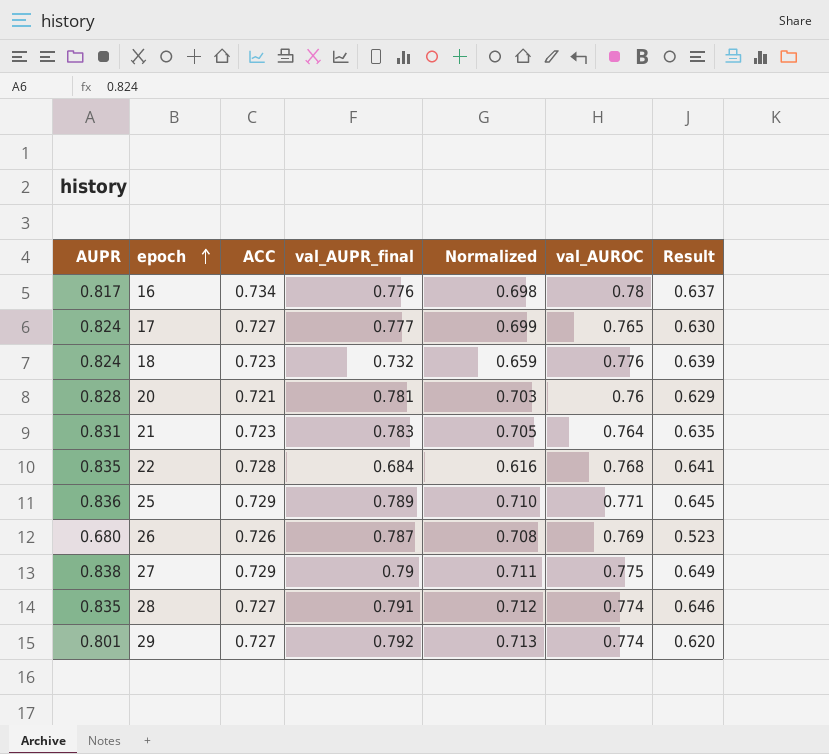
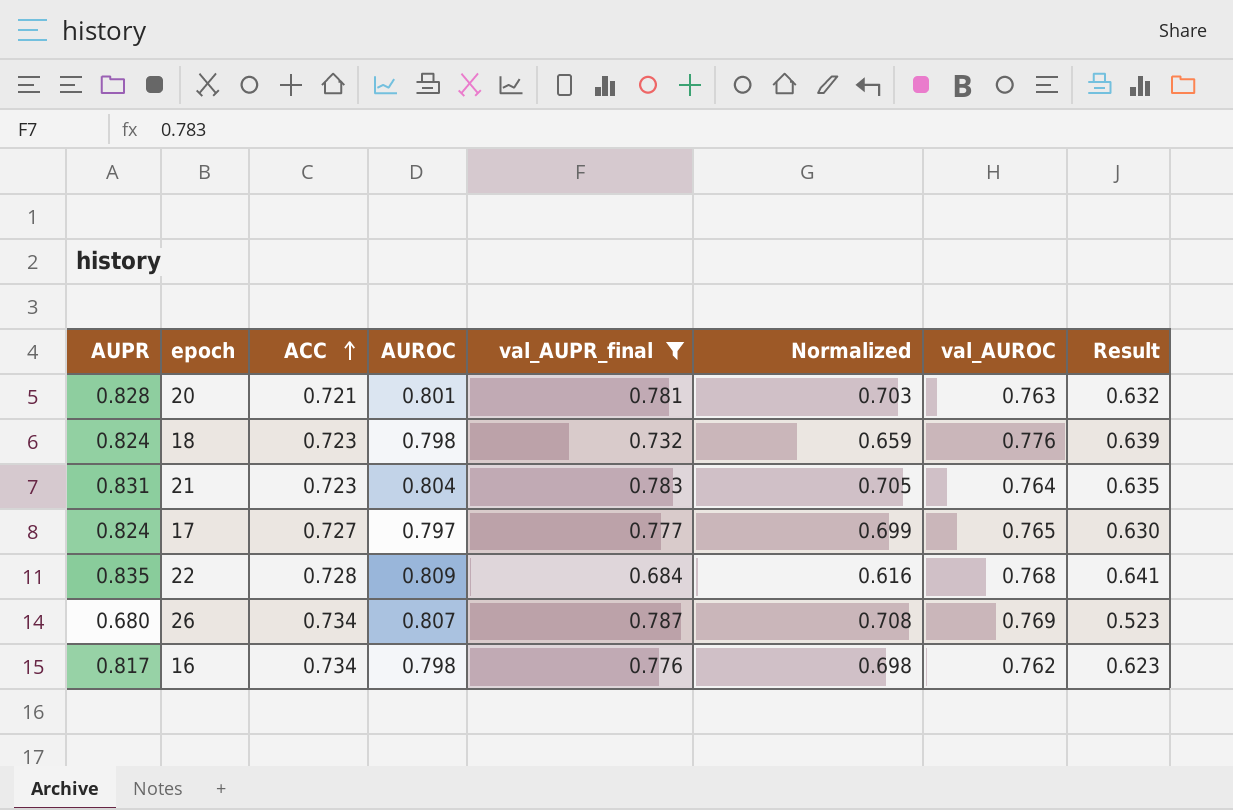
filter: none -> val_AUPR_final <= 0.787
row order: epoch ascending -> ACC ascending
column AUROC | position: none -> 4
20 | val_AUROC: 0.76 -> 0.763
20 | Result: 0.629 -> 0.632
26 | ACC: 0.726 -> 0.734
16 | val_AUROC: 0.78 -> 0.762
16 | Result: 0.637 -> 0.623

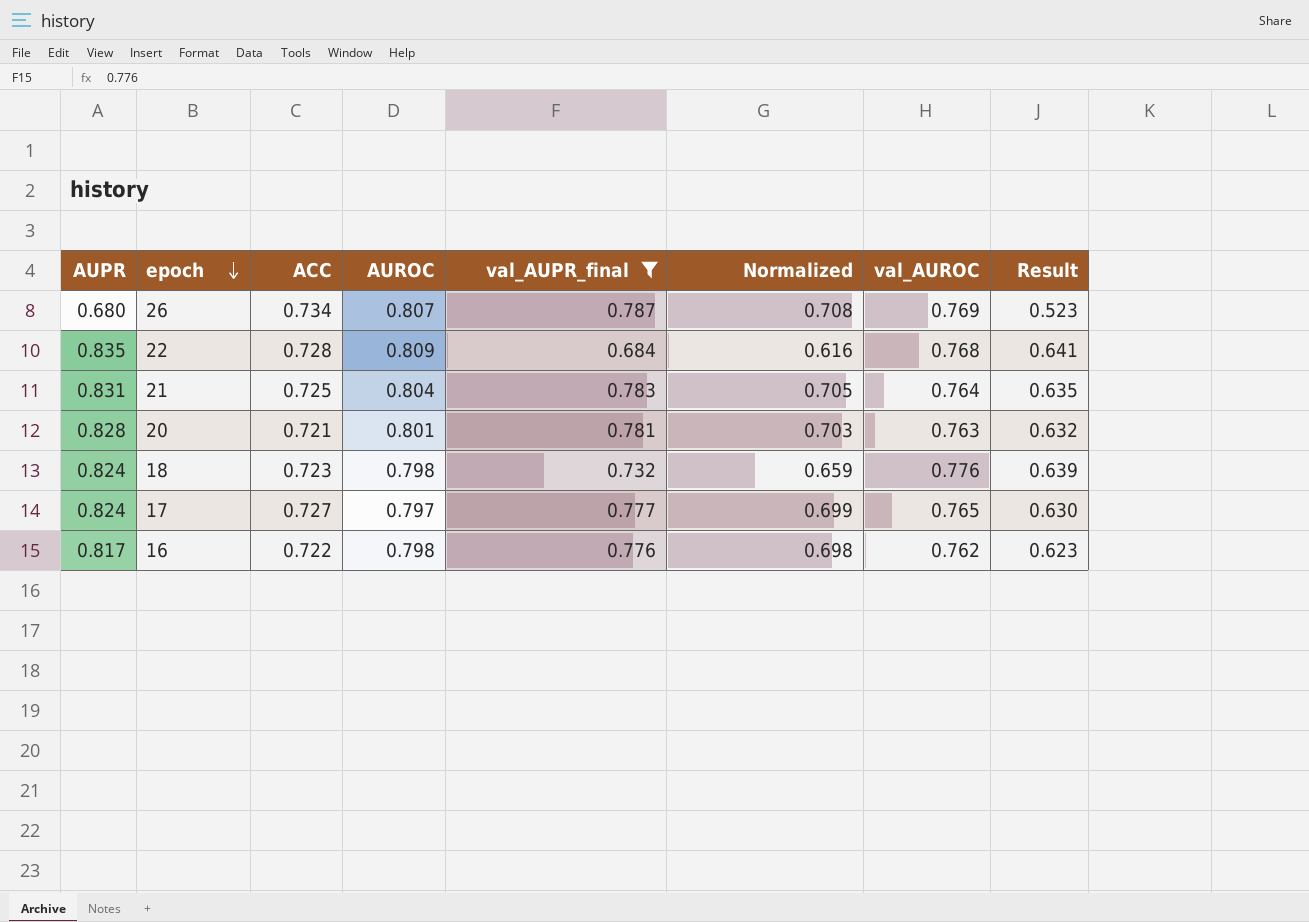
row order: ACC ascending -> epoch descending
21 | ACC: 0.723 -> 0.725
16 | ACC: 0.734 -> 0.722

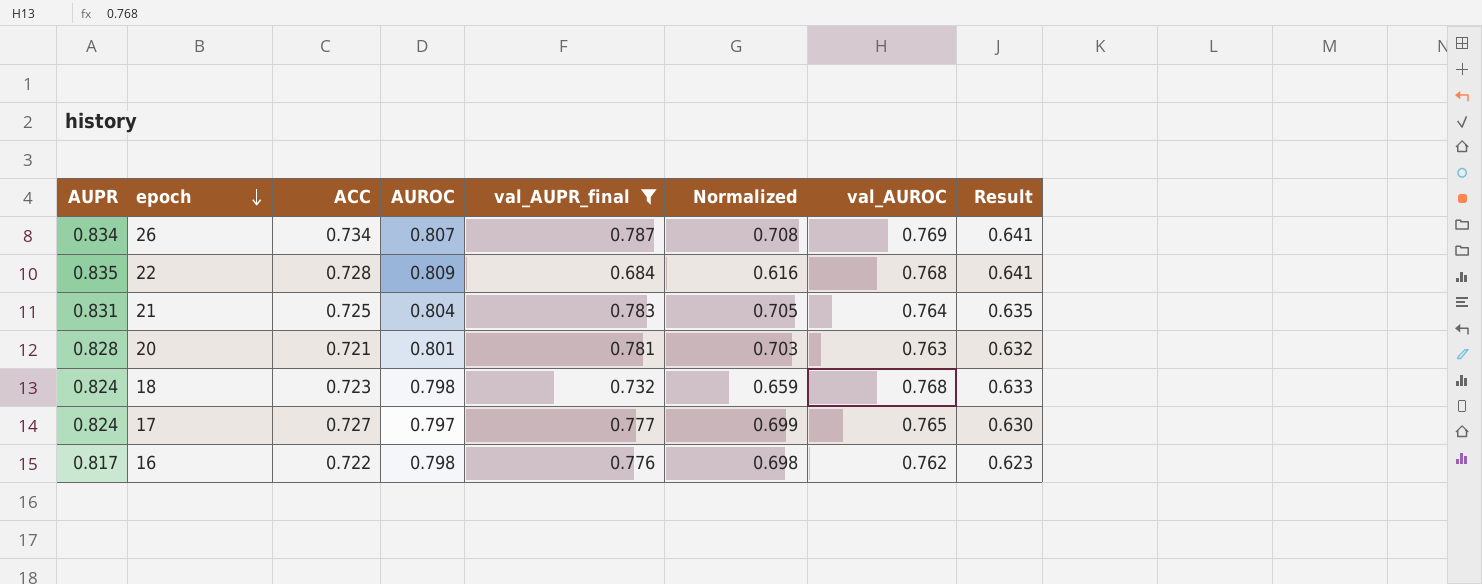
26 | AUPR: 0.680 -> 0.834
26 | Result: 0.523 -> 0.641
18 | val_AUROC: 0.776 -> 0.768
18 | Result: 0.639 -> 0.633

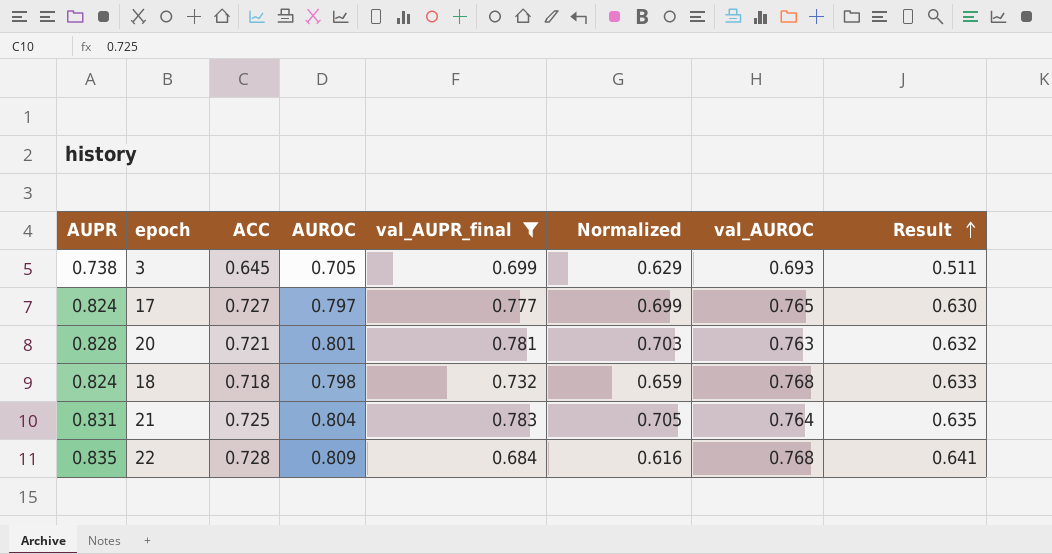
row order: epoch descending -> Result ascending
row 26: 0.834 | 0.734 | 0.807 | 0.787 | 0.708 | 0.769 | 0.641 -> none
row 16: 0.817 | 0.722 | 0.798 | 0.776 | 0.698 | 0.762 | 0.623 -> none
row 3: none -> 0.738 | 0.645 | 0.705 | 0.699 | 0.629 | 0.693 | 0.511
18 | ACC: 0.723 -> 0.718

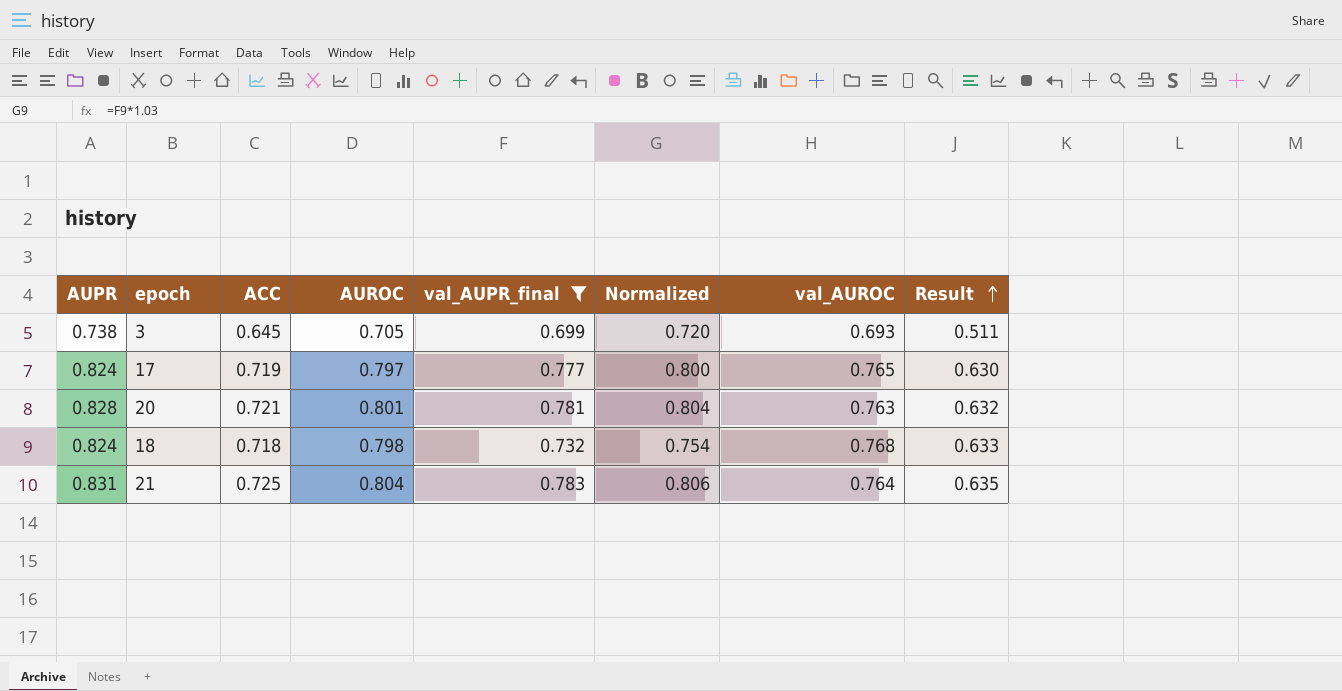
column Normalized | formula: [val_AUPR_final] * 0.9 -> [val_AUPR_final] * 1.03
row 22: 0.835 | 0.728 | 0.809 | 0.684 | 0.616 | 0.768 | 0.641 -> none
17 | ACC: 0.727 -> 0.719

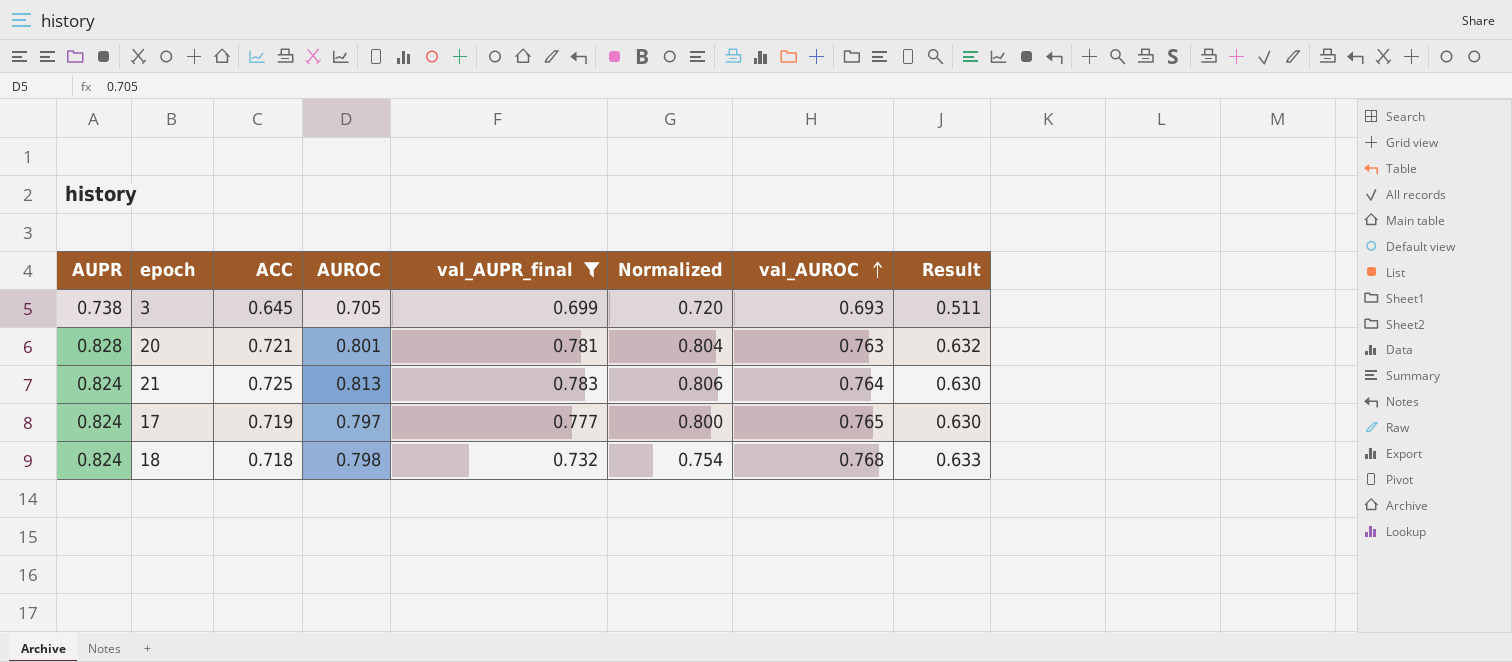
row order: Result ascending -> val_AUROC ascending
21 | AUPR: 0.831 -> 0.824
21 | AUROC: 0.804 -> 0.813
21 | Result: 0.635 -> 0.630

